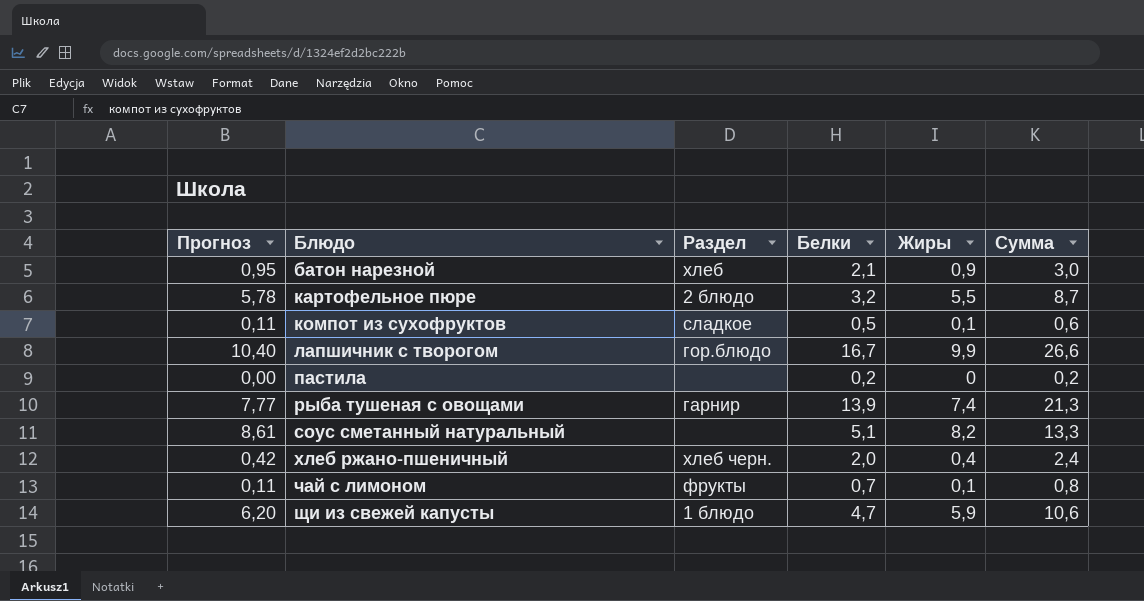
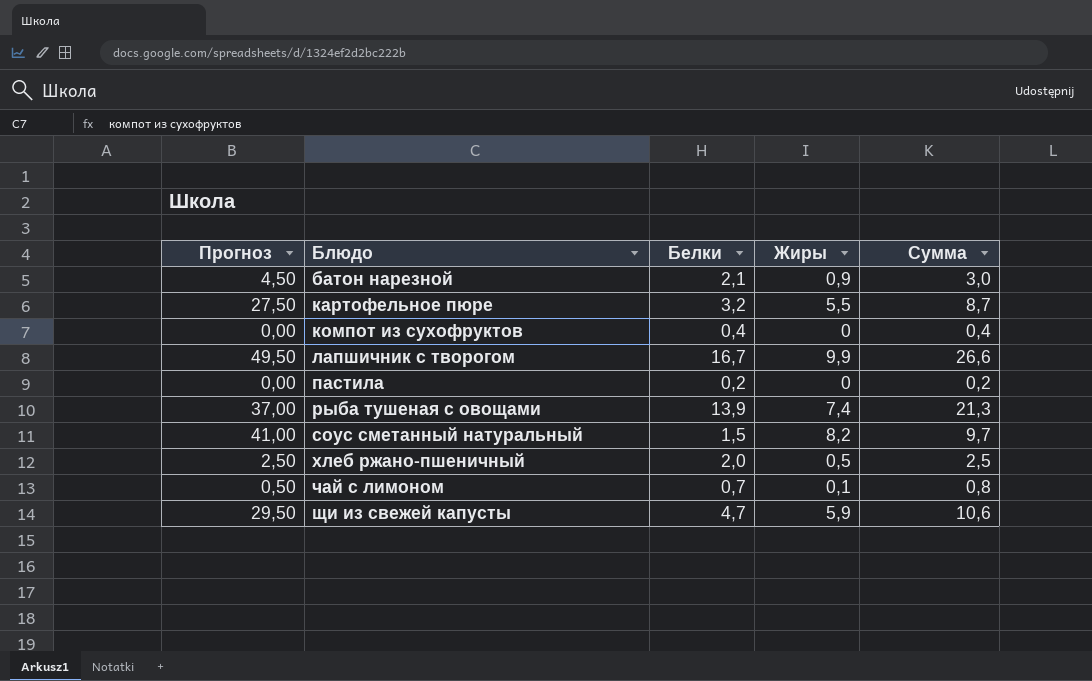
column Раздел | position: 3 -> none
column Прогноз | formula: [Жиры] * 1,05 -> [Жиры] * 5
компот из сухофруктов | Белки: 0,5 -> 0,4
компот из сухофруктов | Жиры: 0,1 -> 0
компот из сухофруктов | Сумма: 0,6 -> 0,4
соус сметанный натуральный | Белки: 5,1 -> 1,5
соус сметанный натуральный | Сумма: 13,3 -> 9,7
хлеб ржано-пшеничный | Жиры: 0,4 -> 0,5
хлеб ржано-пшеничный | Сумма: 2,4 -> 2,5

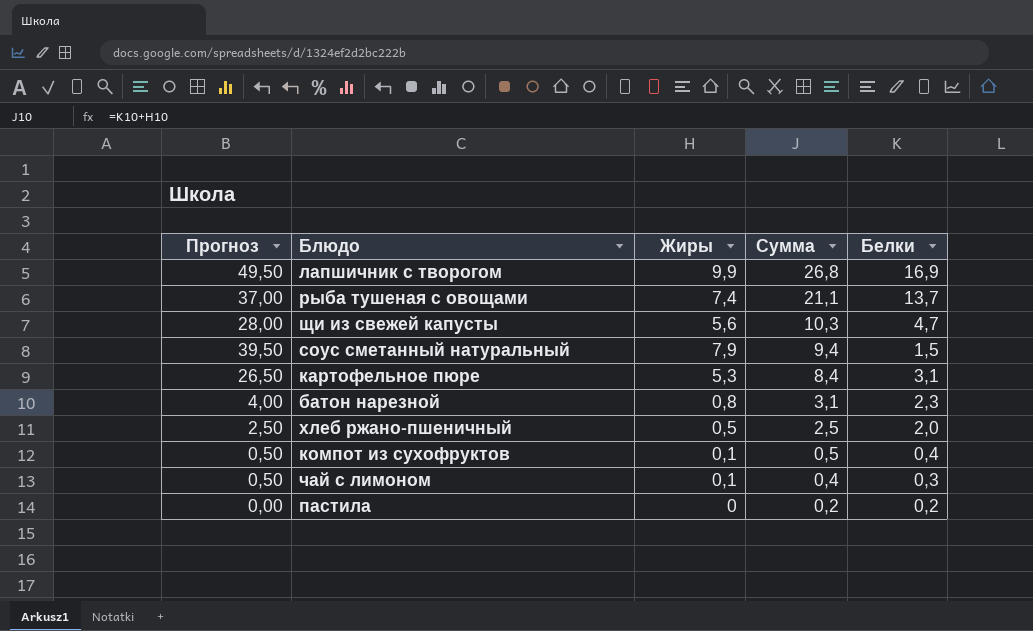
row order: Блюдо ascending -> Сумма descending
column Белки | position: 3 -> 5
лапшичник с творогом | Сумма: 26,6 -> 26,8
лапшичник с творогом | Белки: 16,7 -> 16,9
рыба тушеная с овощами | Сумма: 21,3 -> 21,1
рыба тушеная с овощами | Белки: 13,9 -> 13,7
щи из свежей капусты | Прогноз: 29,50 -> 28,00
щи из свежей капусты | Жиры: 5,9 -> 5,6
щи из свежей капусты | Сумма: 10,6 -> 10,3
соус сметанный натуральный | Прогноз: 41,00 -> 39,50
соус сметанный натуральный | Жиры: 8,2 -> 7,9
соус сметанный натуральный | Сумма: 9,7 -> 9,4
картофельное пюре | Прогноз: 27,50 -> 26,50
картофельное пюре | Жиры: 5,5 -> 5,3
картофельное пюре | Сумма: 8,7 -> 8,4
картофельное пюре | Белки: 3,2 -> 3,1
батон нарезной | Прогноз: 4,50 -> 4,00
батон нарезной | Жиры: 0,9 -> 0,8
батон нарезной | Сумма: 3,0 -> 3,1
батон нарезной | Белки: 2,1 -> 2,3
компот из сухофруктов | Прогноз: 0,00 -> 0,50
компот из сухофруктов | Жиры: 0 -> 0,1
компот из сухофруктов | Сумма: 0,4 -> 0,5
чай с лимоном | Сумма: 0,8 -> 0,4
чай с лимоном | Белки: 0,7 -> 0,3

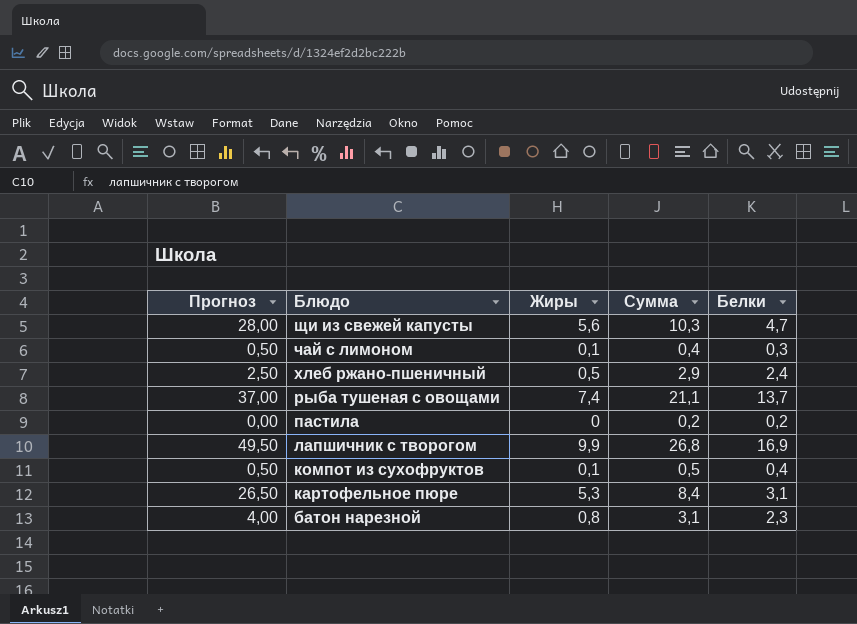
row order: Сумма descending -> Блюдо descending
row соус сметанный натуральный: 39,50 | 7,9 | 9,4 | 1,5 -> none
хлеб ржано-пшеничный | Сумма: 2,5 -> 2,9
хлеб ржано-пшеничный | Белки: 2,0 -> 2,4

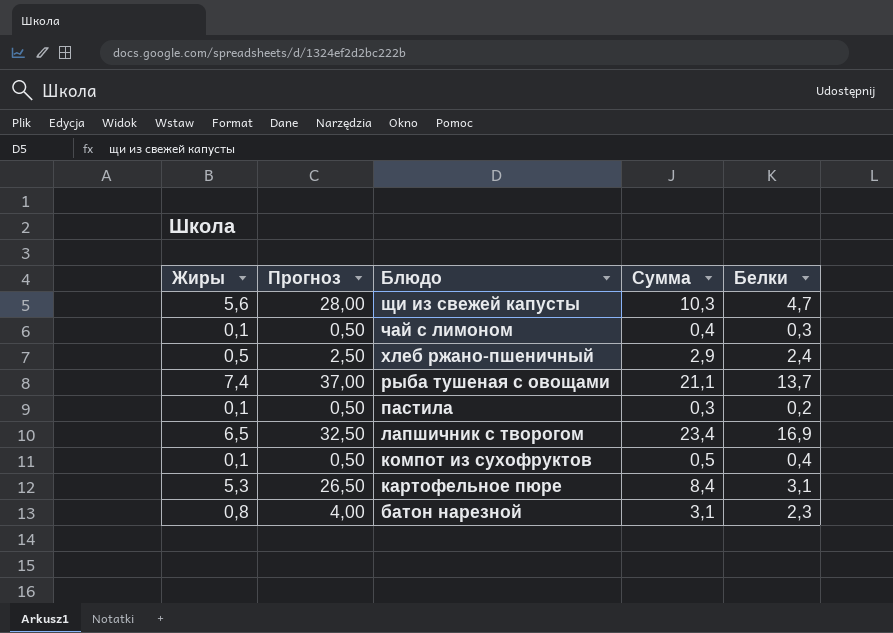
column Жиры | position: 3 -> 1
пастила | Жиры: 0 -> 0,1
пастила | Прогноз: 0,00 -> 0,50
пастила | Сумма: 0,2 -> 0,3
лапшичник с творогом | Жиры: 9,9 -> 6,5
лапшичник с творогом | Прогноз: 49,50 -> 32,50
лапшичник с творогом | Сумма: 26,8 -> 23,4

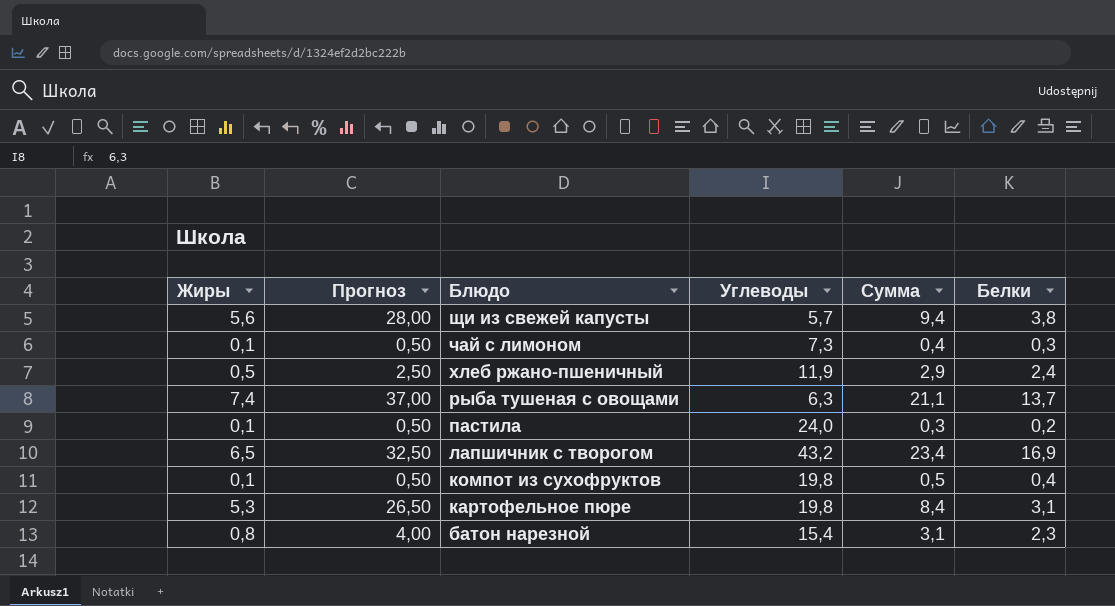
column Углеводы | position: none -> 4
щи из свежей капусты | Сумма: 10,3 -> 9,4
щи из свежей капусты | Белки: 4,7 -> 3,8

